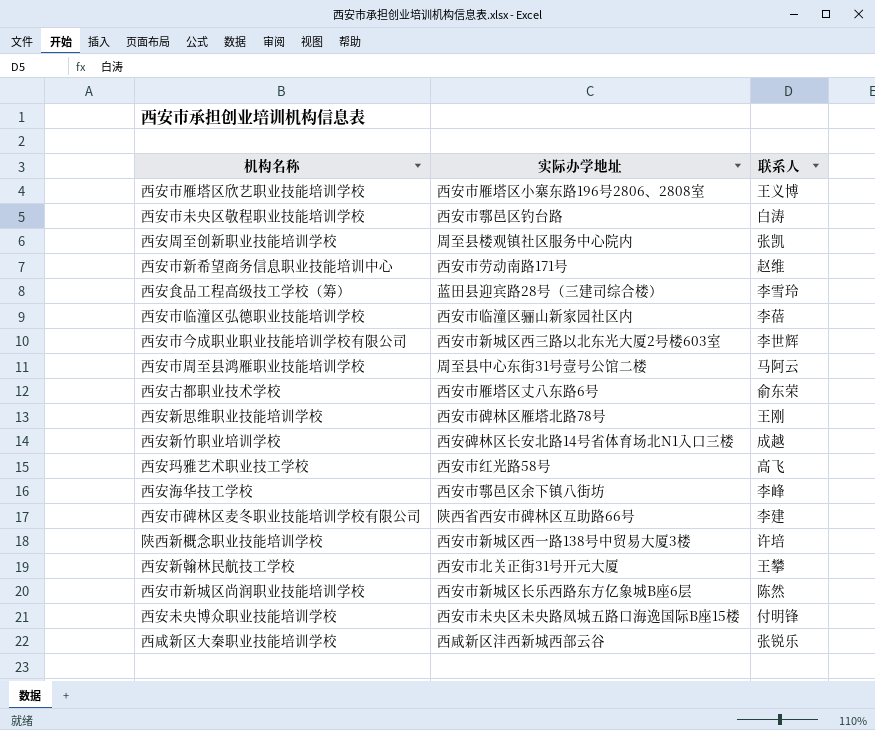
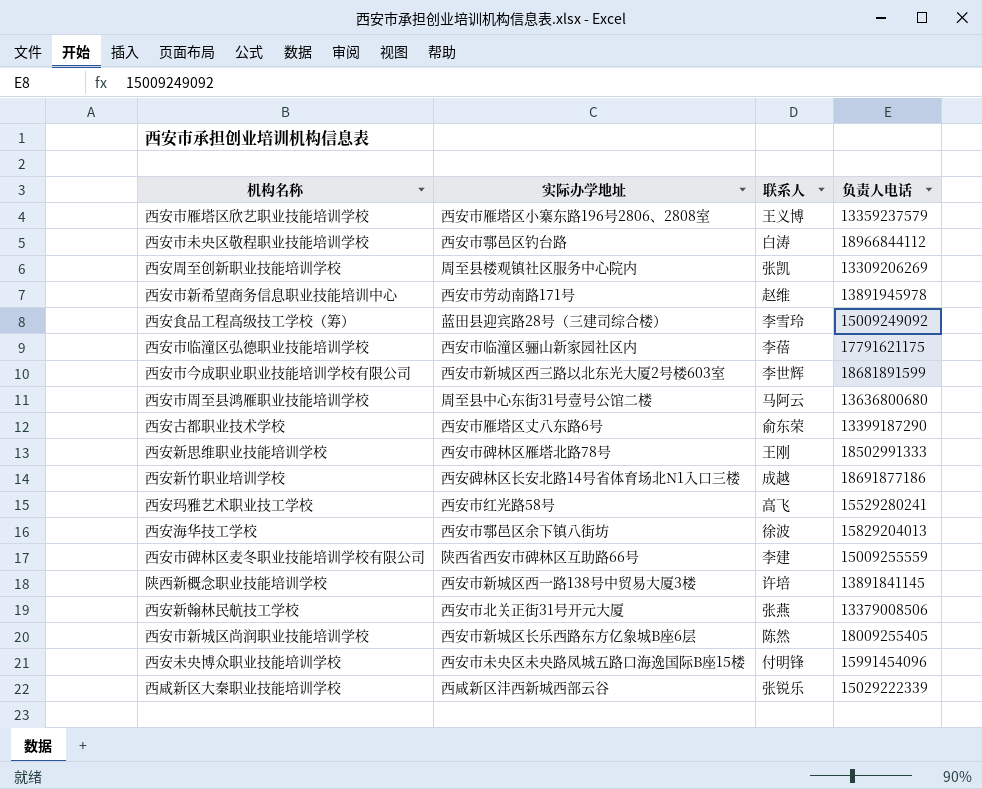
column 负责人电话 | position: none -> 4
西安海华技工学校 | 联系人: 李峰 -> 徐波
西安新翰林民航技工学校 | 联系人: 王攀 -> 张燕

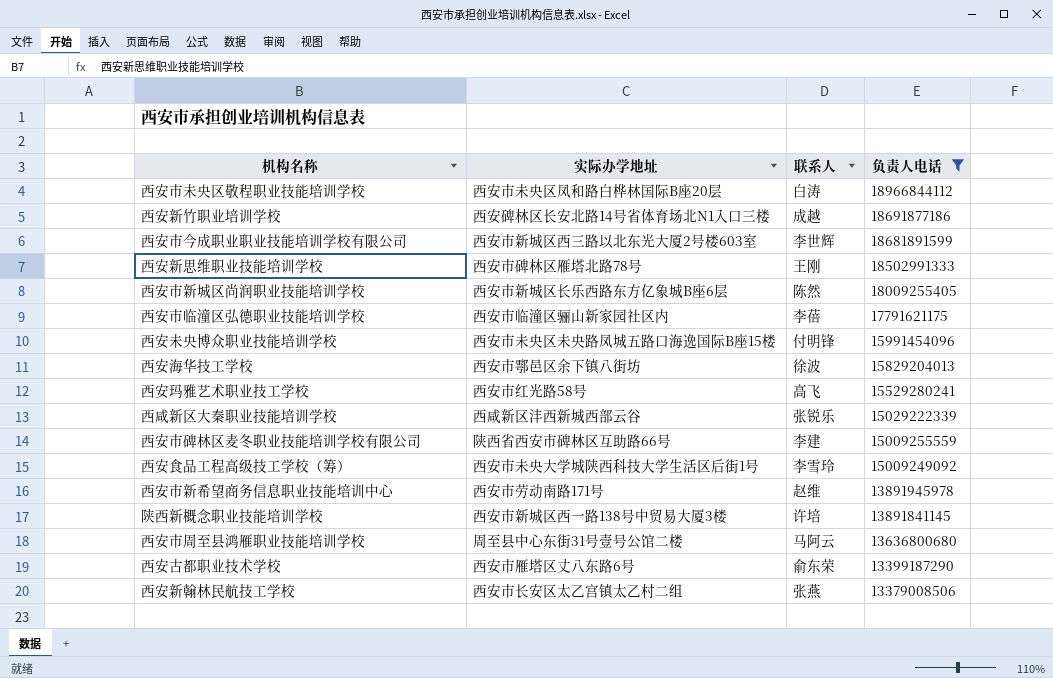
filter: none -> 负责人电话 >= 13379008506
row order: none -> 负责人电话 descending
西安市未央区敬程职业技能培训学校 | 实际办学地址: 西安市鄠邑区钓台路 -> 西安市未央区凤和路白桦林国际B座20层
西安食品工程高级技工学校（筹） | 实际办学地址: 蓝田县迎宾路28号（三建司综合楼） -> 西安市未央大学城陕西科技大学生活区后街1号
西安新翰林民航技工学校 | 实际办学地址: 西安市北关正街31号开元大厦 -> 西安市长安区太乙宫镇太乙村二组

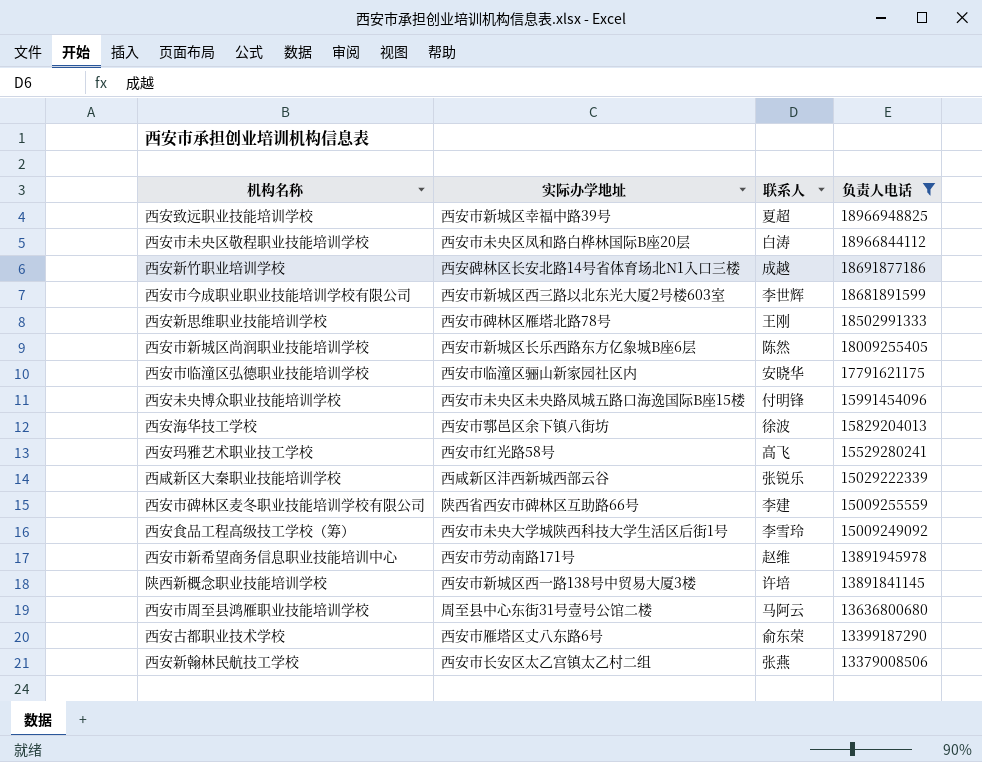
row 西安致远职业技能培训学校: none -> 西安市新城区幸福中路39号 | 夏超 | 18966948825
西安市临潼区弘德职业技能培训学校 | 联系人: 李蓓 -> 安晓华

